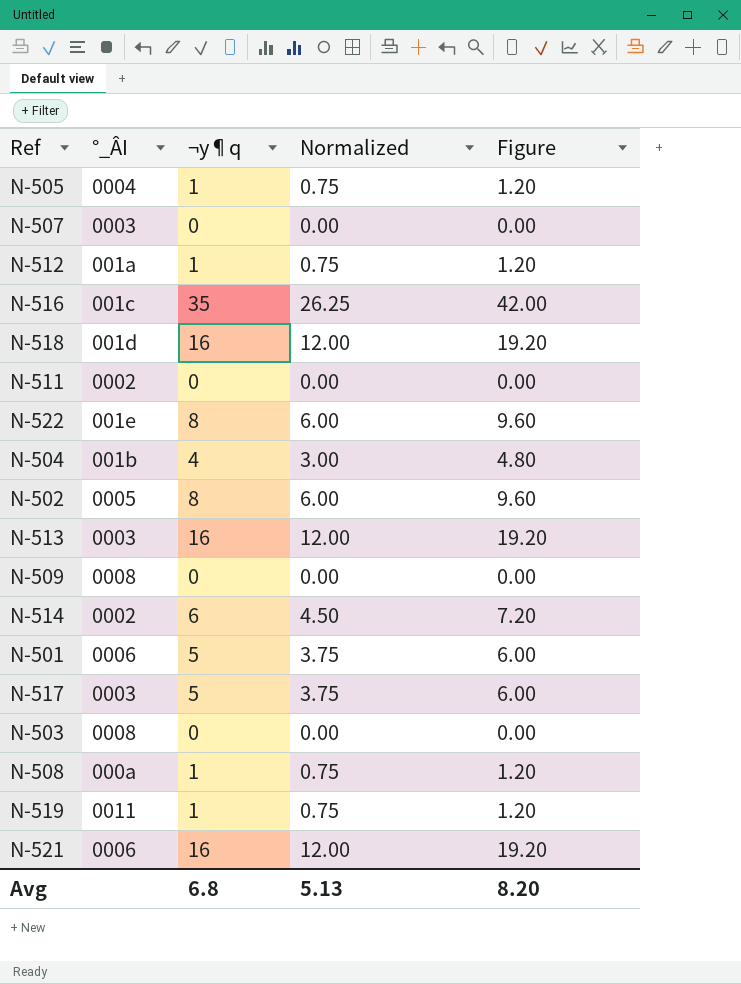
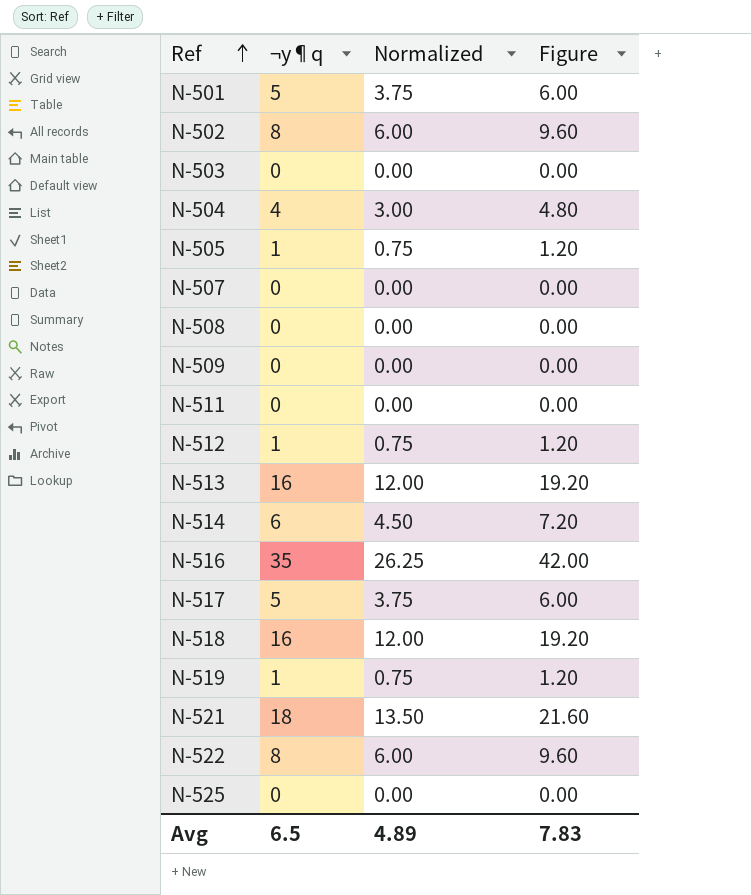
row order: none -> Ref ascending
column °_ÂI | position: 2 -> none
N-508 | ¬y¶q: 1 -> 0
N-508 | Normalized: 0.75 -> 0.00
N-508 | Figure: 1.20 -> 0.00
N-521 | ¬y¶q: 16 -> 18
N-521 | Normalized: 12.00 -> 13.50
N-521 | Figure: 19.20 -> 21.60
row N-525: none -> 0 | 0.00 | 0.00
Avg | ¬y¶q: 6.8 -> 6.5
Avg | Normalized: 5.13 -> 4.89
Avg | Figure: 8.20 -> 7.83

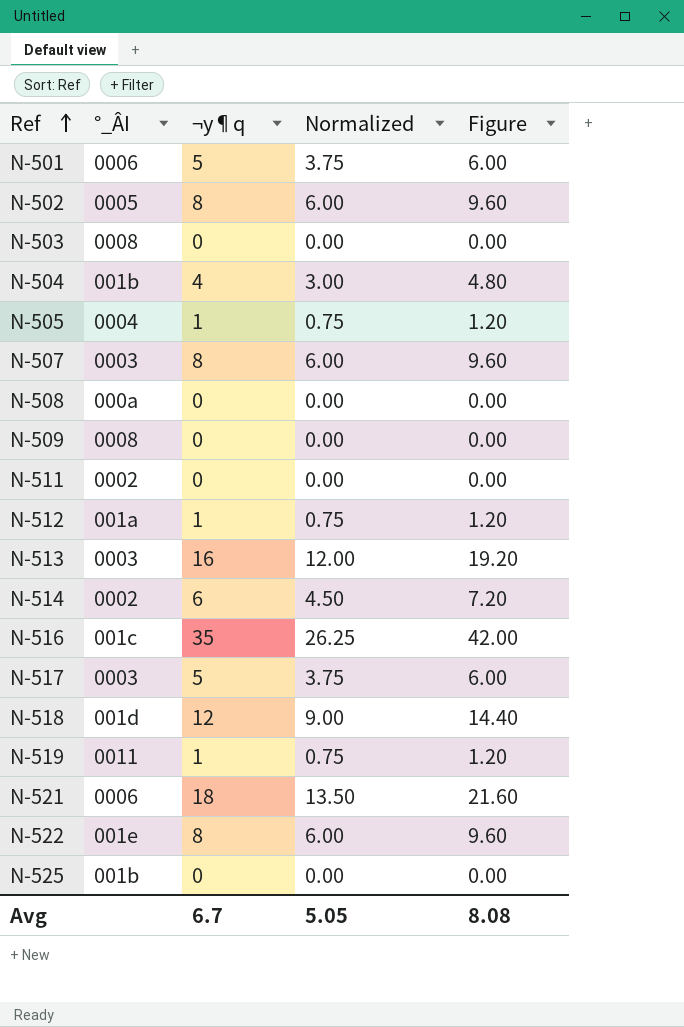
column °_ÂI | position: none -> 2
N-507 | ¬y¶q: 0 -> 8
N-507 | Normalized: 0.00 -> 6.00
N-507 | Figure: 0.00 -> 9.60
N-518 | ¬y¶q: 16 -> 12
N-518 | Normalized: 12.00 -> 9.00
N-518 | Figure: 19.20 -> 14.40
Avg | ¬y¶q: 6.5 -> 6.7
Avg | Normalized: 4.89 -> 5.05
Avg | Figure: 7.83 -> 8.08

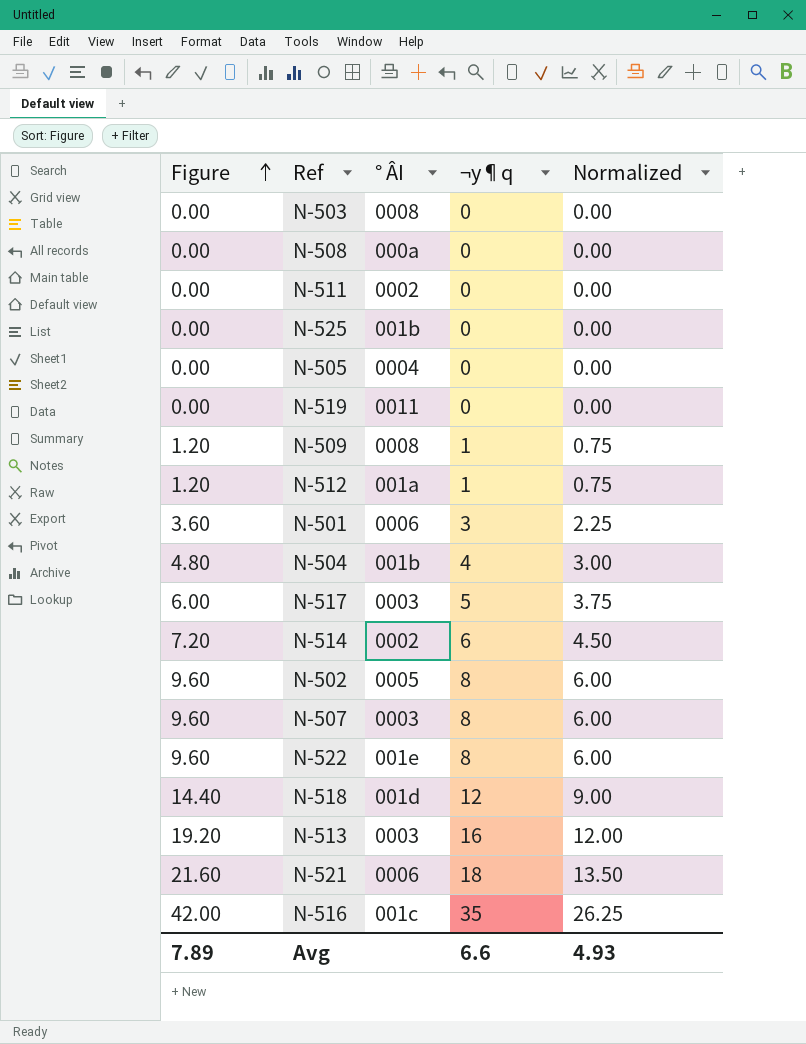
row order: Ref ascending -> Figure ascending
column Figure | position: 5 -> 1
column name: °_ÂI -> ° ÂI
N-505 | Figure: 1.20 -> 0.00
N-505 | ¬y¶q: 1 -> 0
N-505 | Normalized: 0.75 -> 0.00
N-519 | Figure: 1.20 -> 0.00
N-519 | ¬y¶q: 1 -> 0
N-519 | Normalized: 0.75 -> 0.00
N-509 | Figure: 0.00 -> 1.20
N-509 | ¬y¶q: 0 -> 1
N-509 | Normalized: 0.00 -> 0.75
N-501 | Figure: 6.00 -> 3.60
N-501 | ¬y¶q: 5 -> 3
N-501 | Normalized: 3.75 -> 2.25
Avg | Figure: 8.08 -> 7.89
Avg | ¬y¶q: 6.7 -> 6.6
Avg | Normalized: 5.05 -> 4.93

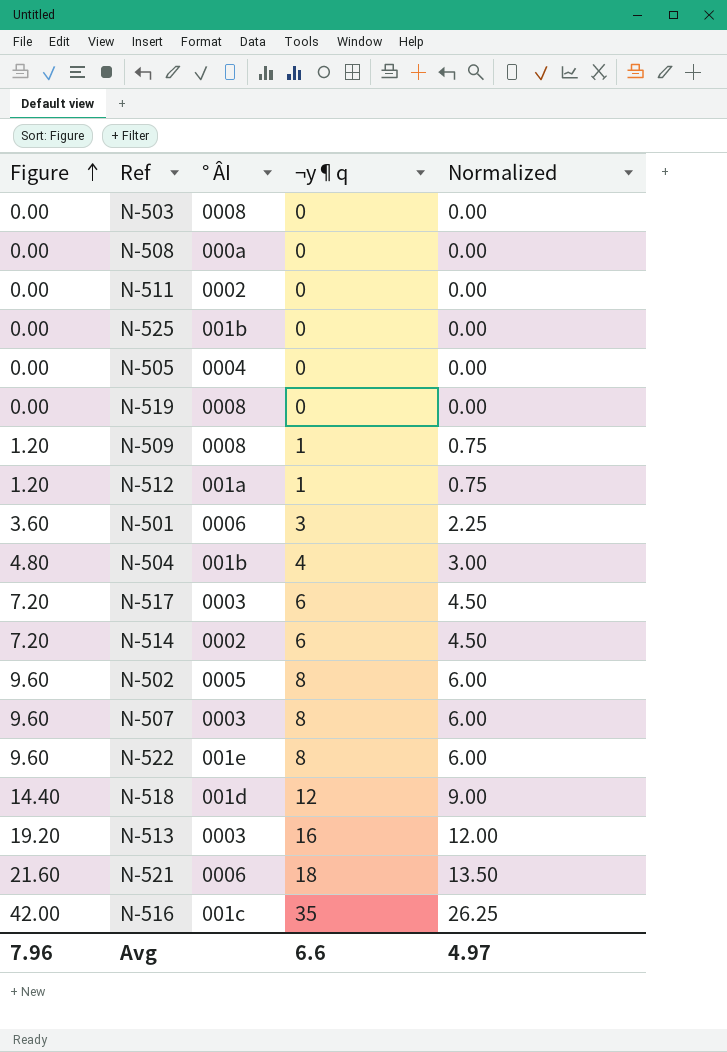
N-519 | ° ÂI: 0011 -> 0008
N-517 | Figure: 6.00 -> 7.20
N-517 | ¬y¶q: 5 -> 6
N-517 | Normalized: 3.75 -> 4.50
Avg | Figure: 7.89 -> 7.96
Avg | Normalized: 4.93 -> 4.97

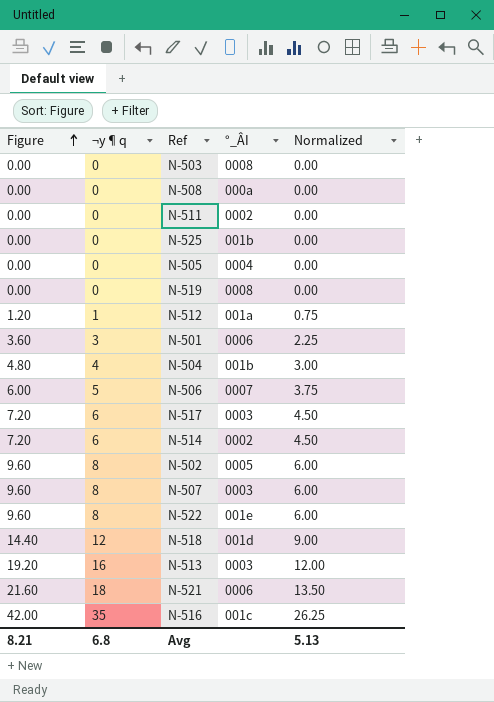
column ¬y¶q | position: 4 -> 2
column name: ° ÂI -> °_ÂI
row N-509: 1.20 | 0008 | 1 | 0.75 -> none
row N-506: none -> 6.00 | 5 | 0007 | 3.75
Avg | Figure: 7.96 -> 8.21
Avg | ¬y¶q: 6.6 -> 6.8
Avg | Normalized: 4.97 -> 5.13

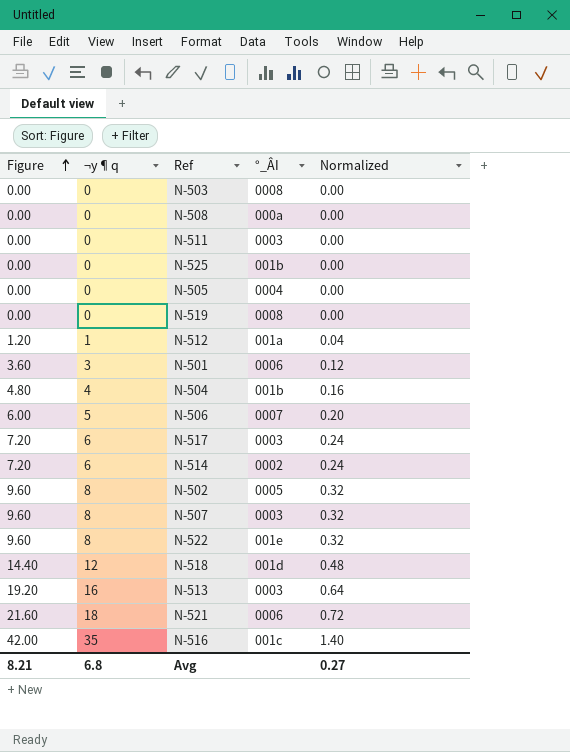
column Normalized | formula: [¬y¶q] * 0.75 -> [¬y¶q] * 0.04
N-511 | °_ÂI: 0002 -> 0003
Avg | Normalized: 5.13 -> 0.27

